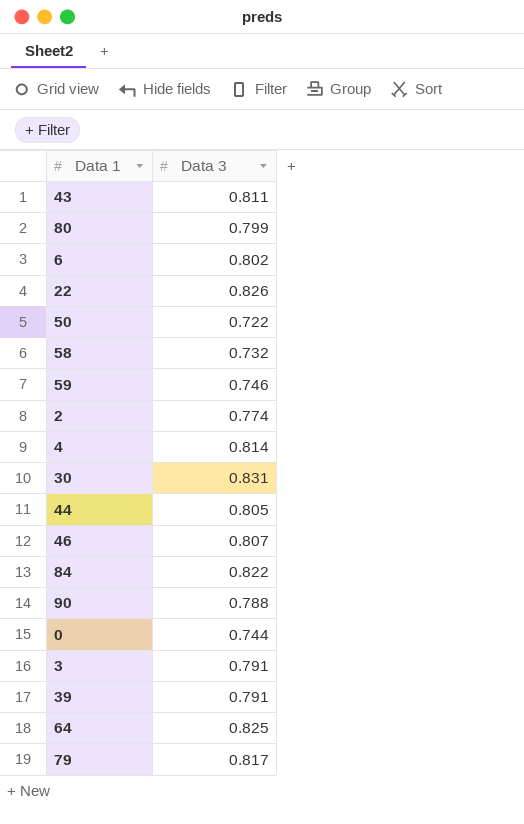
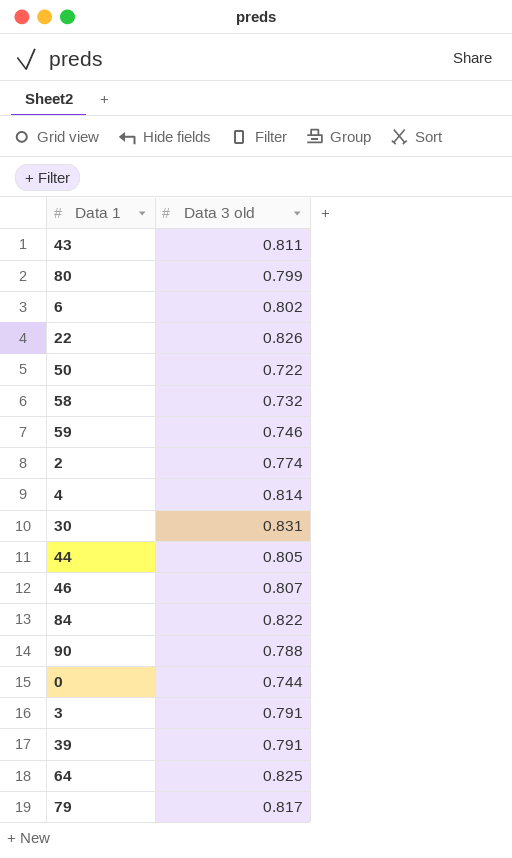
column name: Data 3 -> Data 3 old

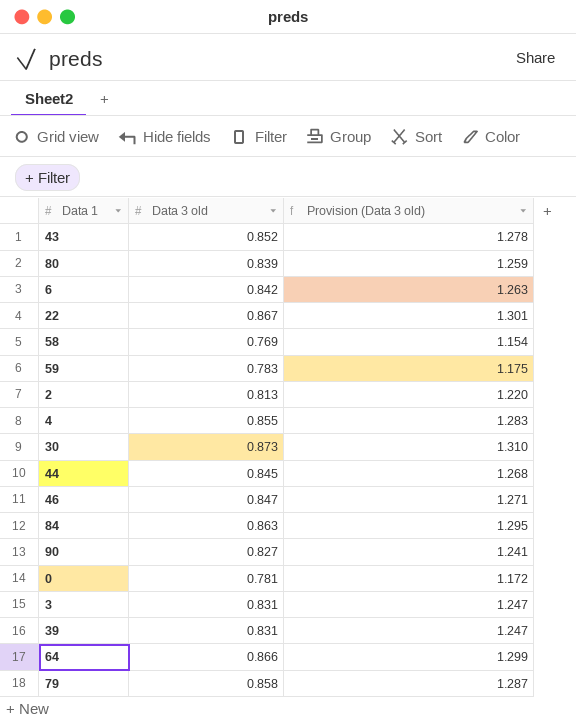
column Provision (Data 3 old) | formula: none -> [Data 3 old] * 1.5
row 50: 0.722 -> none
43 | Data 3 old: 0.811 -> 0.852
80 | Data 3 old: 0.799 -> 0.839
6 | Data 3 old: 0.802 -> 0.842
22 | Data 3 old: 0.826 -> 0.867
58 | Data 3 old: 0.732 -> 0.769
59 | Data 3 old: 0.746 -> 0.783
2 | Data 3 old: 0.774 -> 0.813
4 | Data 3 old: 0.814 -> 0.855
30 | Data 3 old: 0.831 -> 0.873
44 | Data 3 old: 0.805 -> 0.845
46 | Data 3 old: 0.807 -> 0.847
84 | Data 3 old: 0.822 -> 0.863
90 | Data 3 old: 0.788 -> 0.827
0 | Data 3 old: 0.744 -> 0.781
3 | Data 3 old: 0.791 -> 0.831
39 | Data 3 old: 0.791 -> 0.831
64 | Data 3 old: 0.825 -> 0.866
79 | Data 3 old: 0.817 -> 0.858

